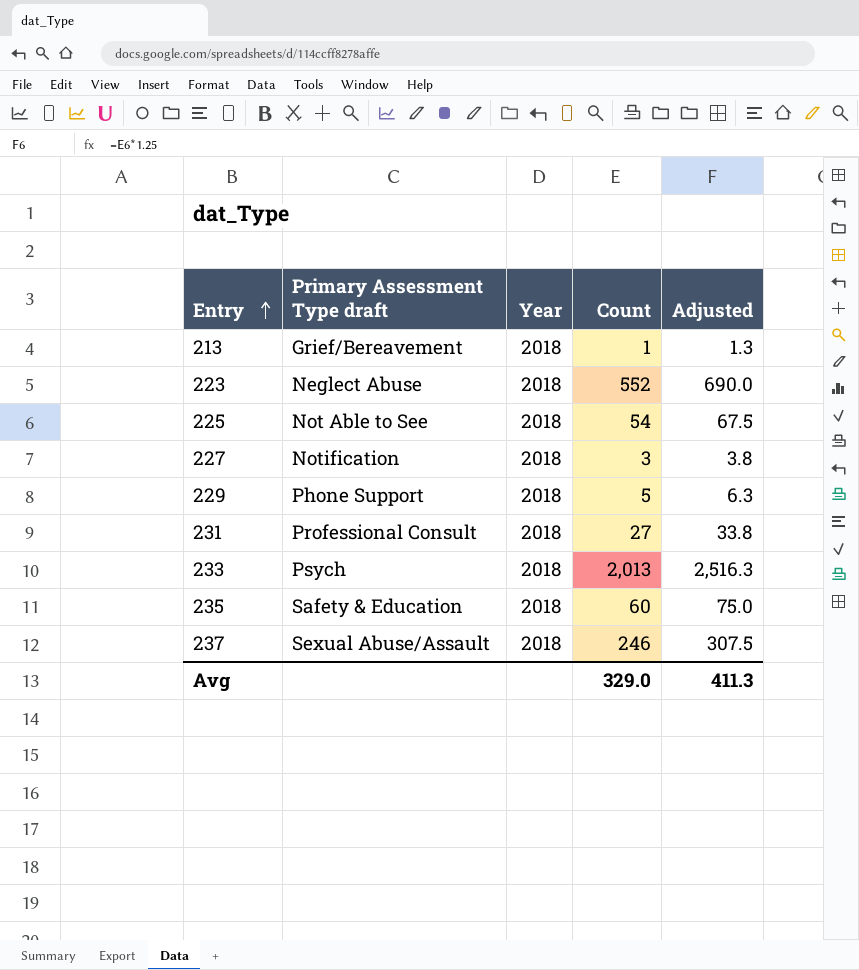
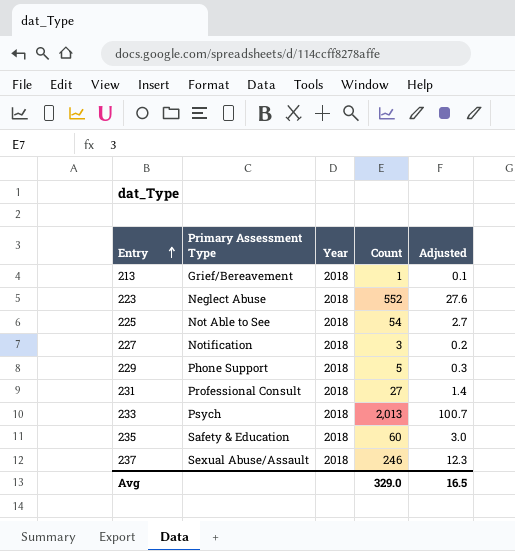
column name: Primary Assessment Type draft -> Primary Assessment Type
column Adjusted | formula: [Count] * 1.25 -> [Count] * 0.05
Avg | Adjusted: 411.3 -> 16.5

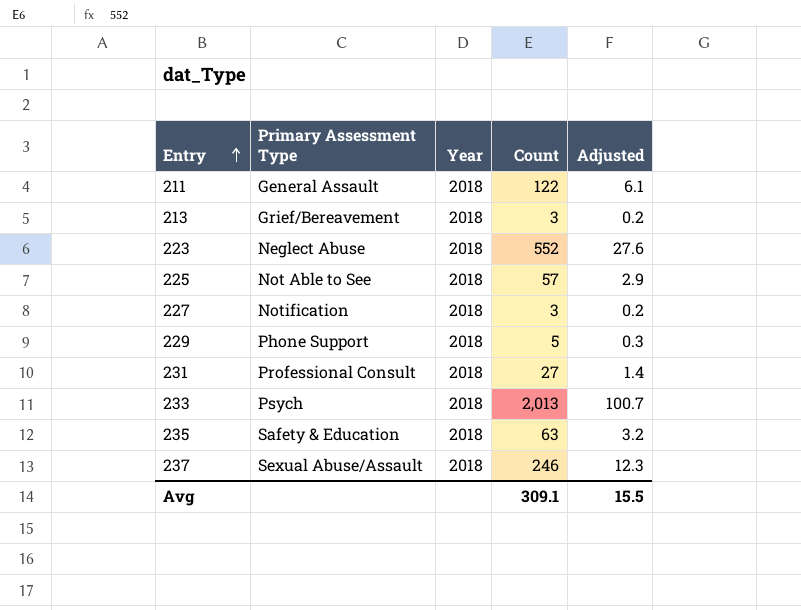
row 211: none -> General Assault | 2018 | 122 | 6.1
213 | Count: 1 -> 3
213 | Adjusted: 0.1 -> 0.2
225 | Count: 54 -> 57
225 | Adjusted: 2.7 -> 2.9
235 | Count: 60 -> 63
235 | Adjusted: 3.0 -> 3.2
Avg | Count: 329.0 -> 309.1
Avg | Adjusted: 16.5 -> 15.5

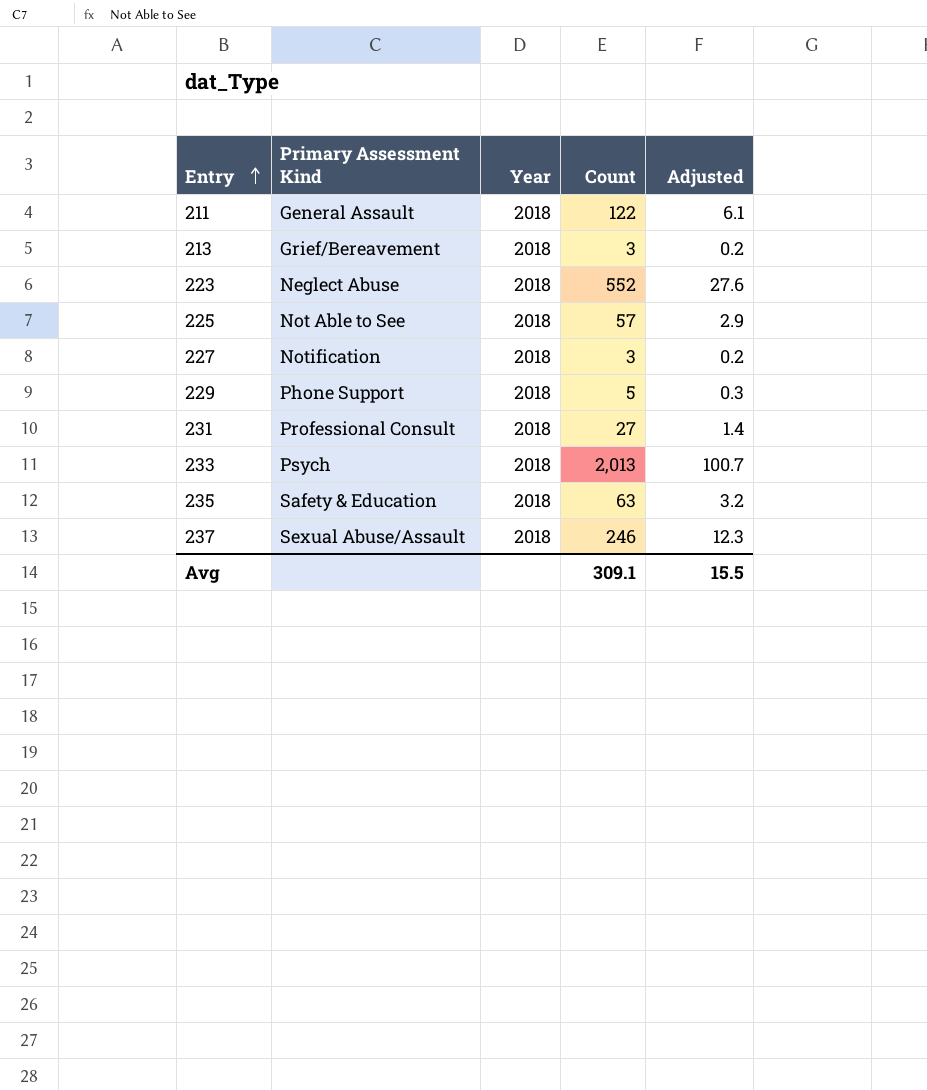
column name: Primary Assessment Type -> Primary Assessment Kind

